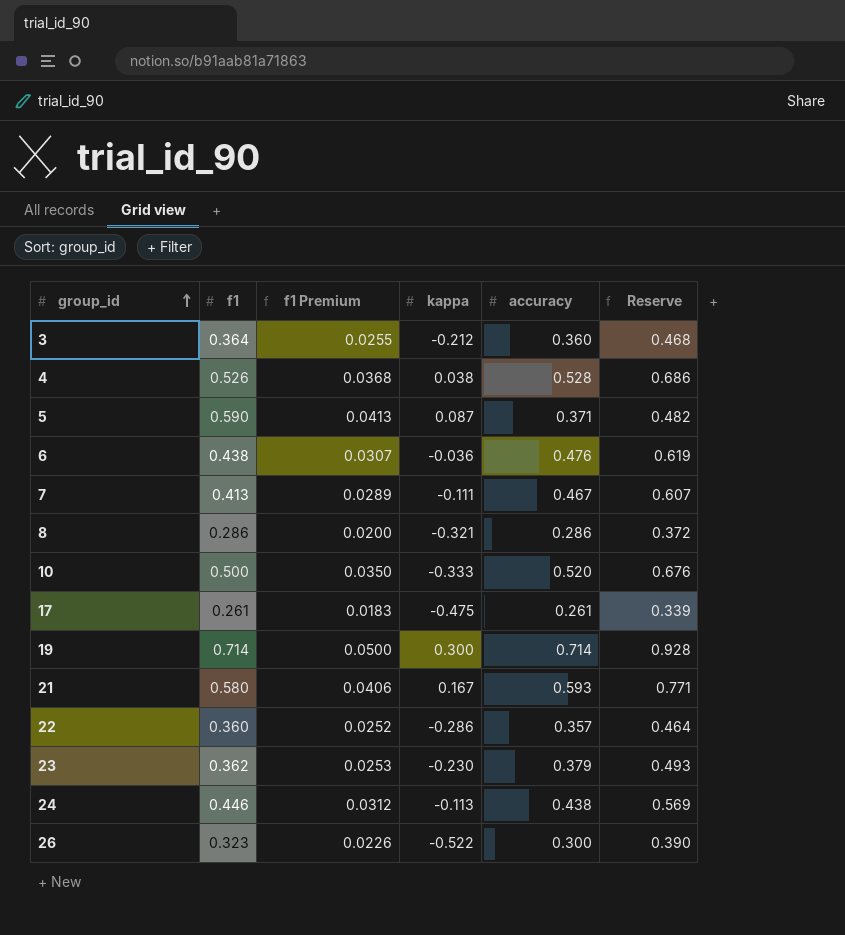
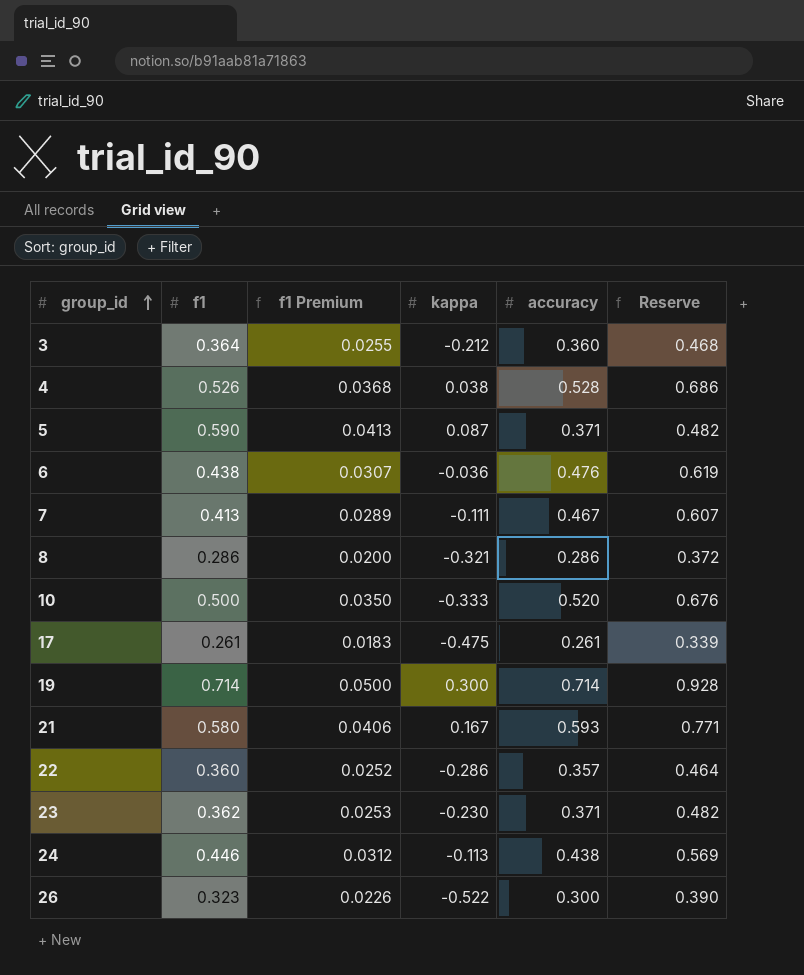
23 | accuracy: 0.379 -> 0.371
23 | Reserve: 0.493 -> 0.482

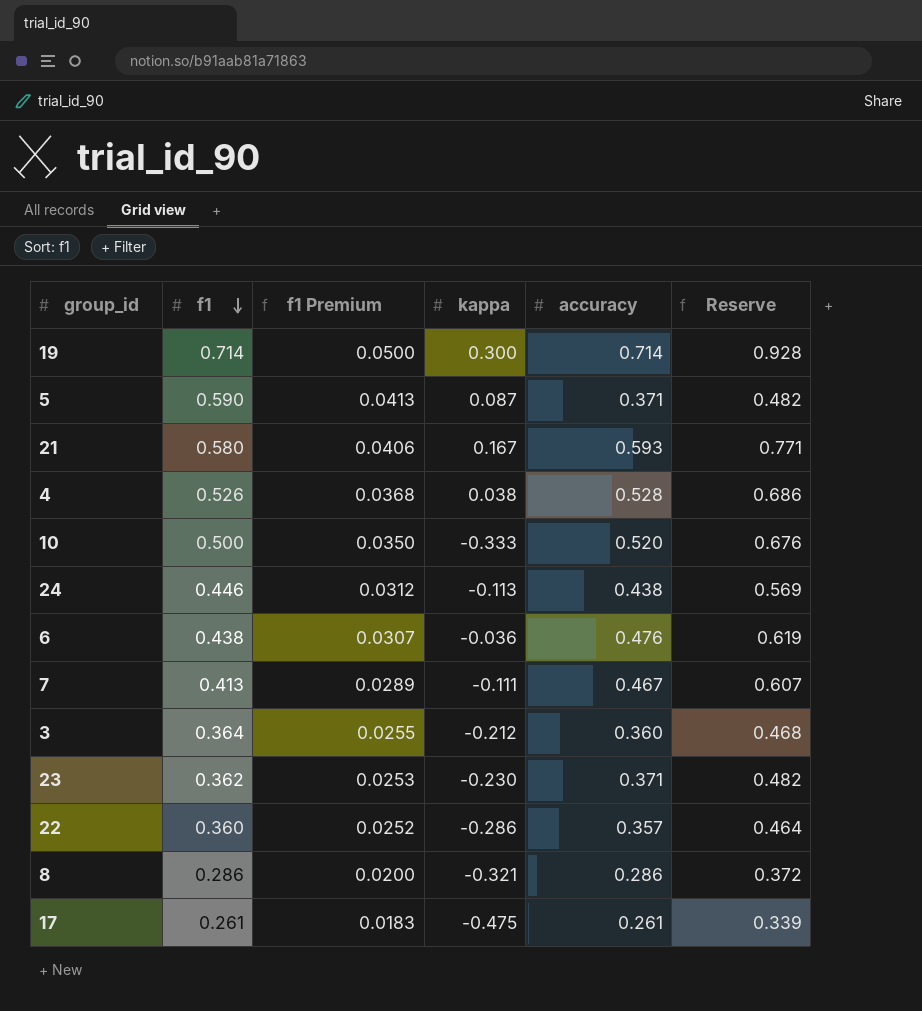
row order: group_id ascending -> f1 descending
row 26: 0.323 | 0.0226 | -0.522 | 0.300 | 0.390 -> none

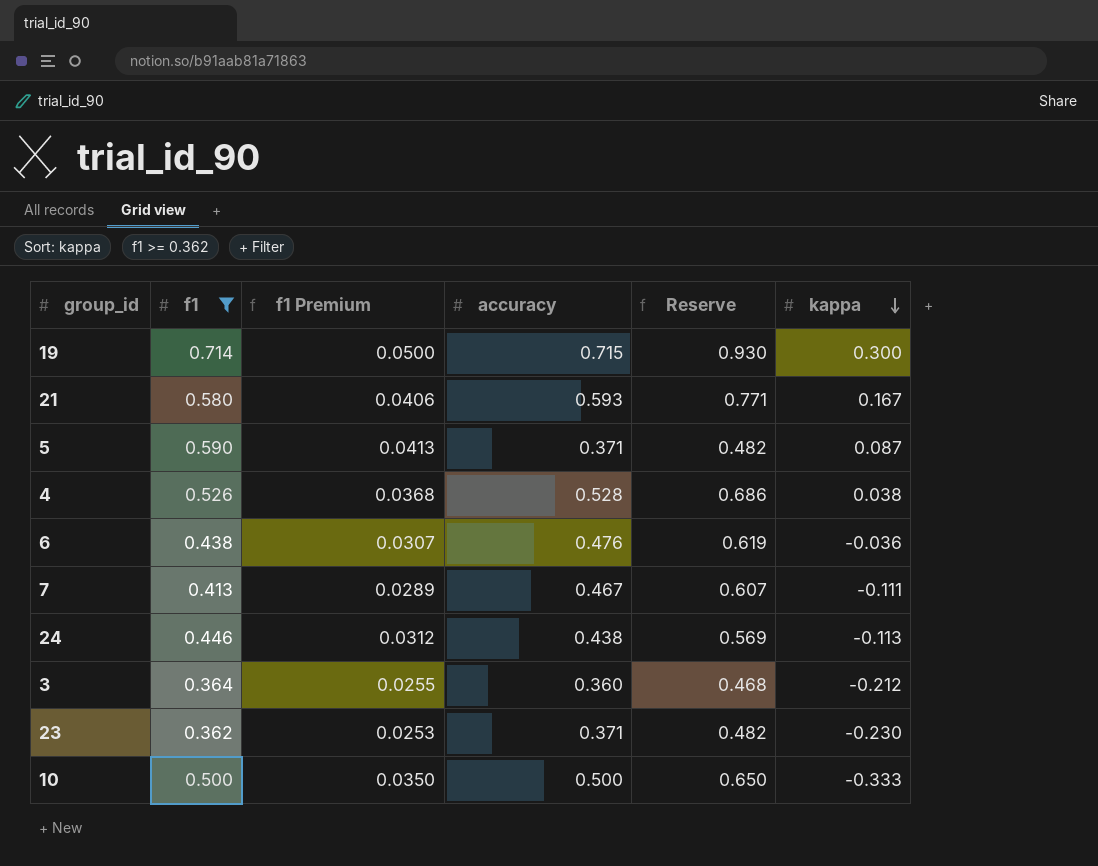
filter: none -> f1 >= 0.362
row order: f1 descending -> kappa descending
column kappa | position: 4 -> 6
19 | accuracy: 0.714 -> 0.715
19 | Reserve: 0.928 -> 0.930
10 | accuracy: 0.520 -> 0.500
10 | Reserve: 0.676 -> 0.650

